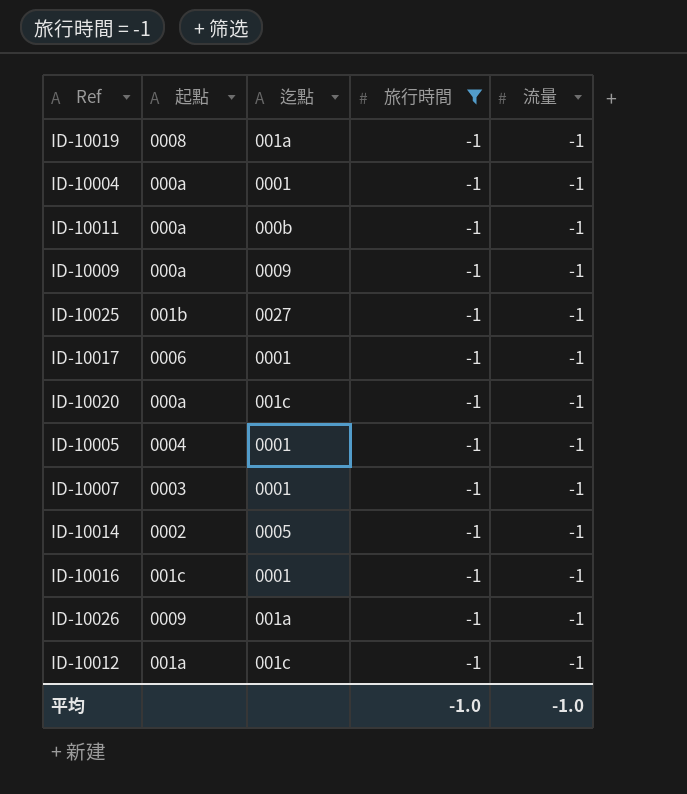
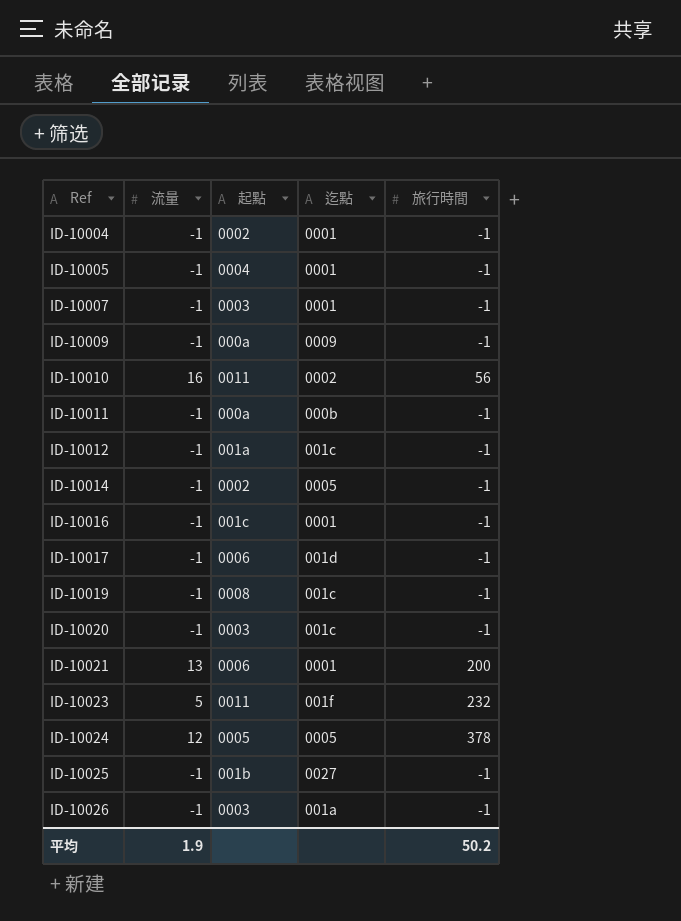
filter: 旅行時間 = -1 -> none
row order: none -> Ref ascending
column 流量 | position: 5 -> 2
ID-10004 | 起點: 000a -> 0002
ID-10017 | 迄點: 0001 -> 001d
ID-10019 | 迄點: 001a -> 001c
ID-10020 | 起點: 000a -> 0003
ID-10026 | 起點: 0009 -> 0003
平均 | 流量: -1.0 -> 1.9
平均 | 旅行時間: -1.0 -> 50.2

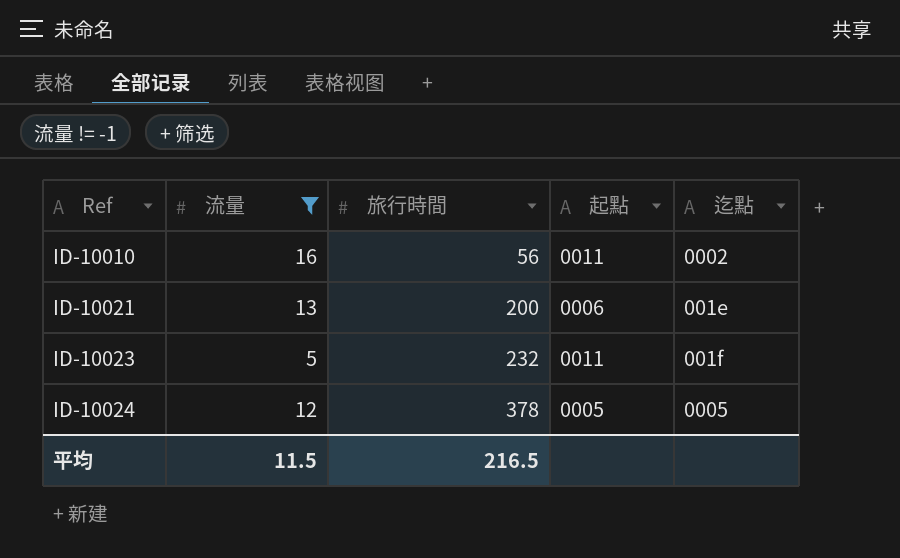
filter: none -> 流量 != -1
column 旅行時間 | position: 5 -> 3
ID-10021 | 迄點: 0001 -> 001e
平均 | 流量: 1.9 -> 11.5
平均 | 旅行時間: 50.2 -> 216.5

